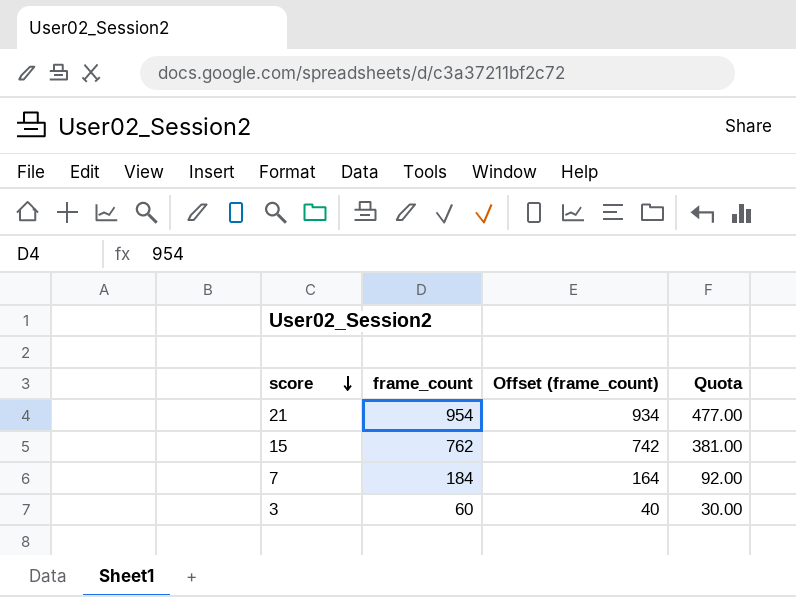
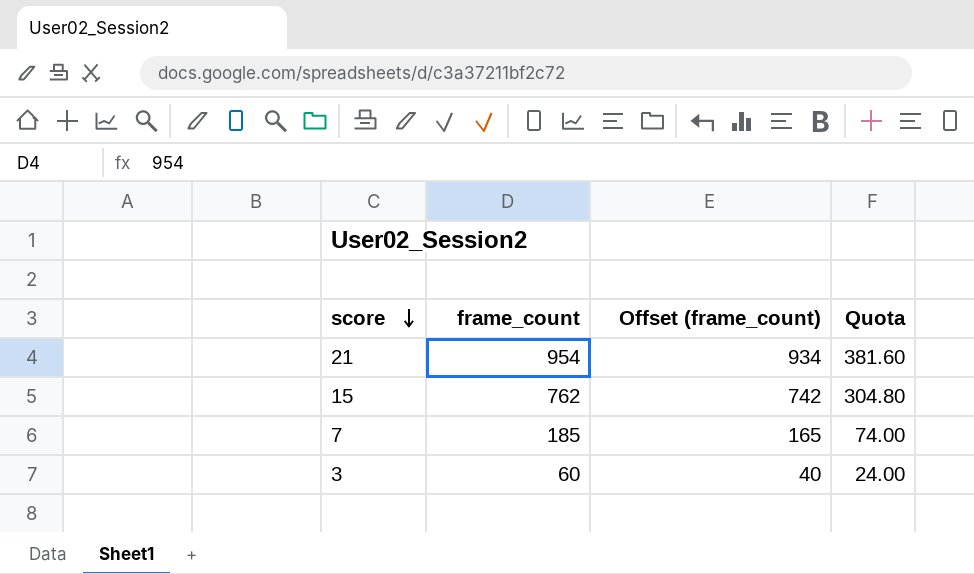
column Quota | formula: [frame_count] * 0.5 -> [frame_count] * 0.4
7 | frame_count: 184 -> 185
7 | Offset (frame_count): 164 -> 165

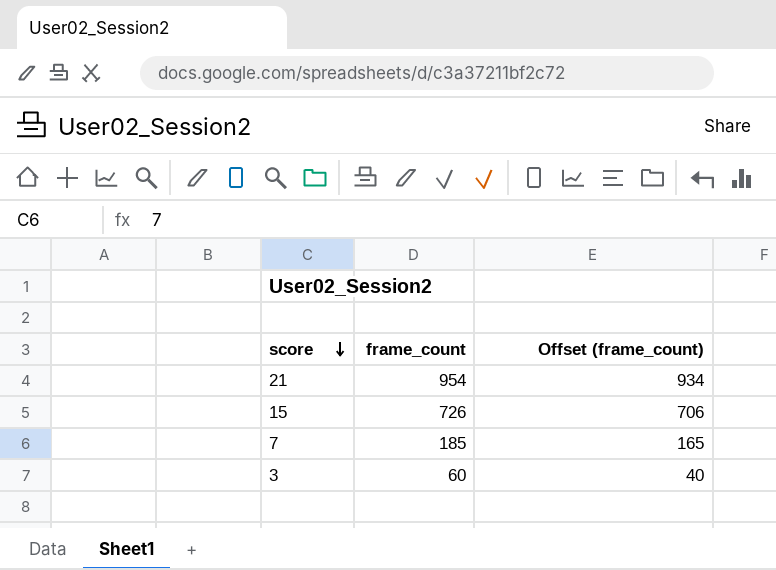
column Quota | formula: [frame_count] * 0.4 -> none
15 | frame_count: 762 -> 726
15 | Offset (frame_count): 742 -> 706

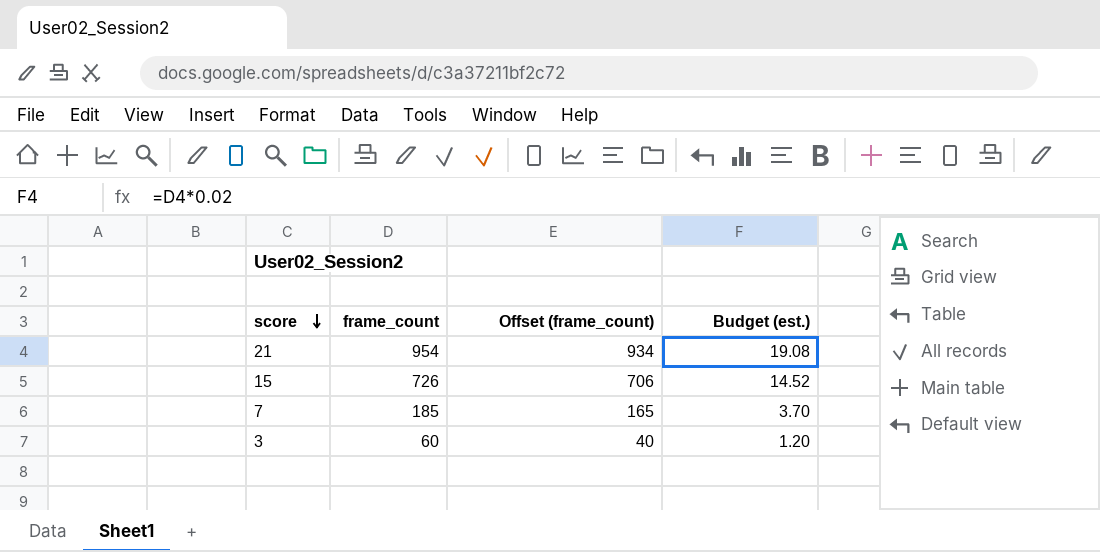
column Budget (est.) | formula: none -> [frame_count] * 0.02

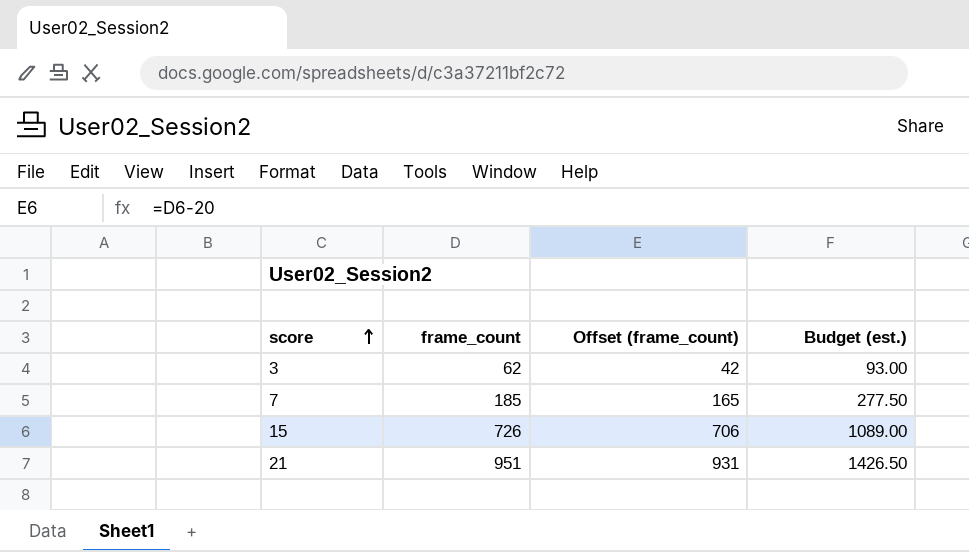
row order: score descending -> score ascending
column Budget (est.) | formula: [frame_count] * 0.02 -> [frame_count] * 1.5
3 | frame_count: 60 -> 62
3 | Offset (frame_count): 40 -> 42
21 | frame_count: 954 -> 951
21 | Offset (frame_count): 934 -> 931

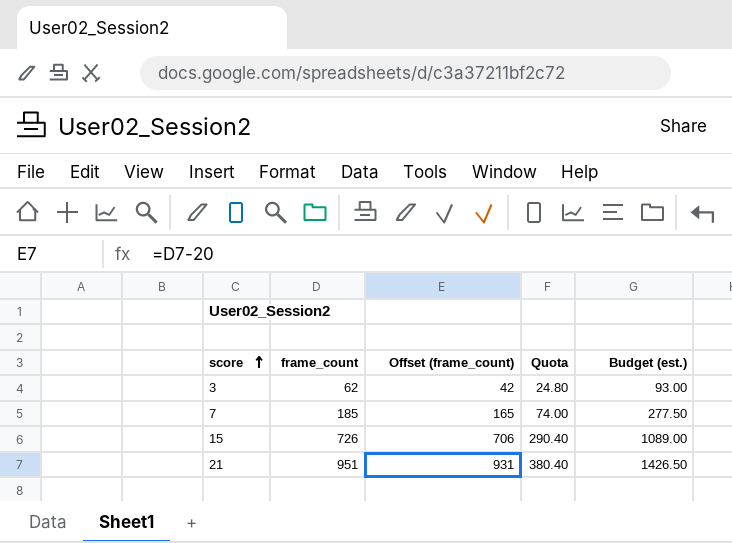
column Quota | formula: none -> [frame_count] * 0.4

